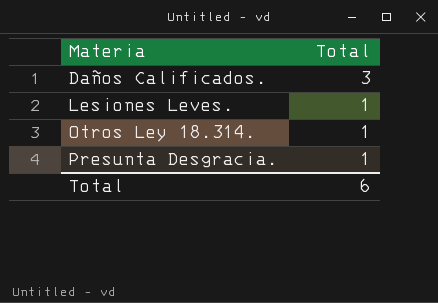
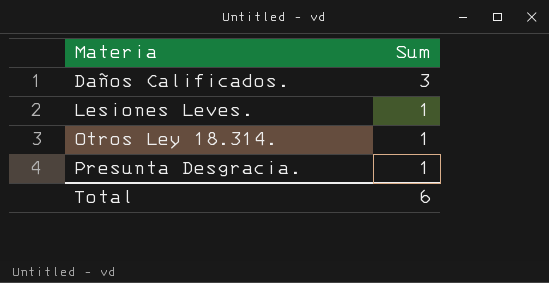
column name: Total -> Sum

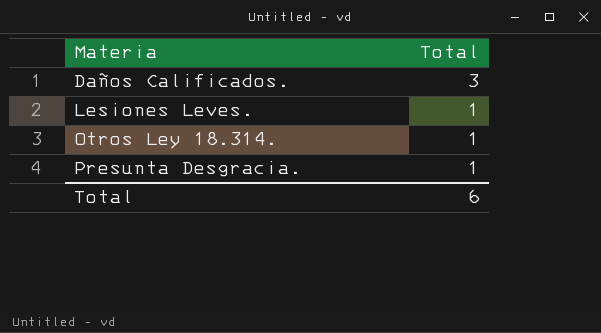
column name: Sum -> Total

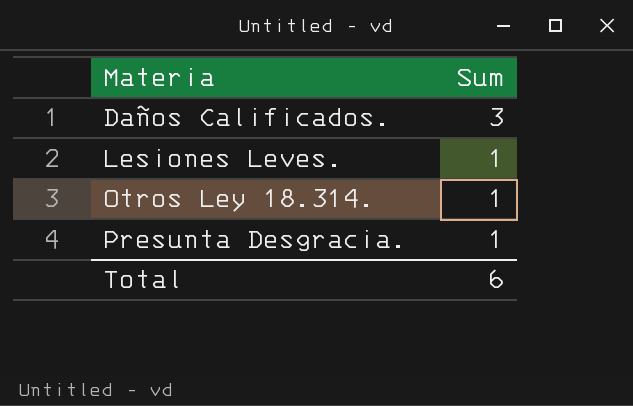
column name: Total -> Sum

